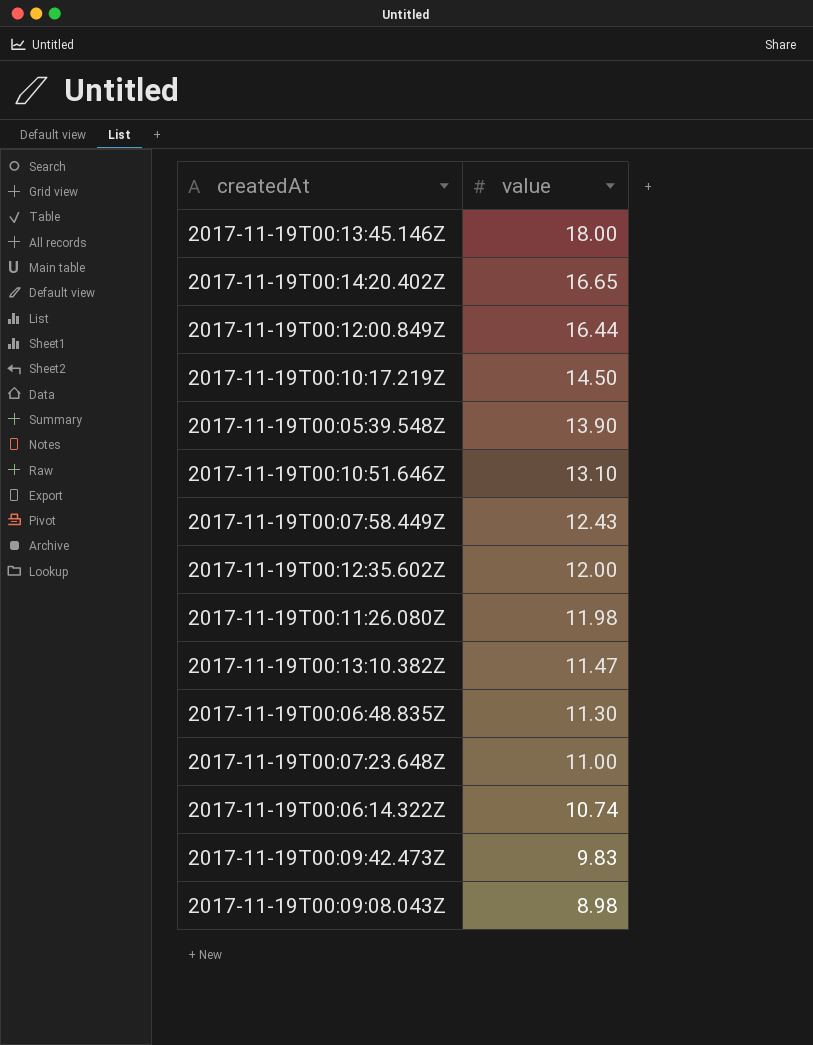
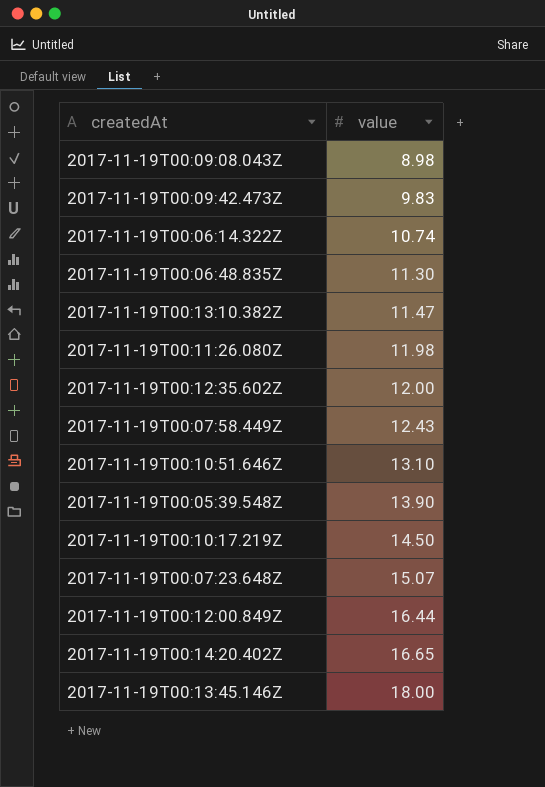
row order: value descending -> value ascending
2017-11-19T00:07:23.648Z | value: 11.00 -> 15.07

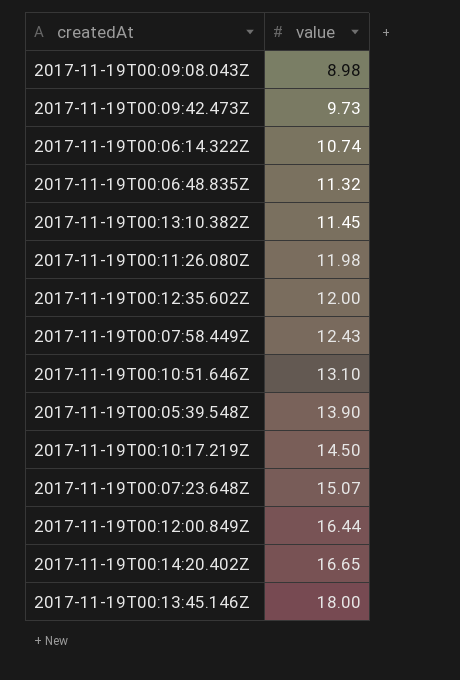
2017-11-19T00:09:42.473Z | value: 9.83 -> 9.73
2017-11-19T00:06:48.835Z | value: 11.30 -> 11.32
2017-11-19T00:13:10.382Z | value: 11.47 -> 11.45

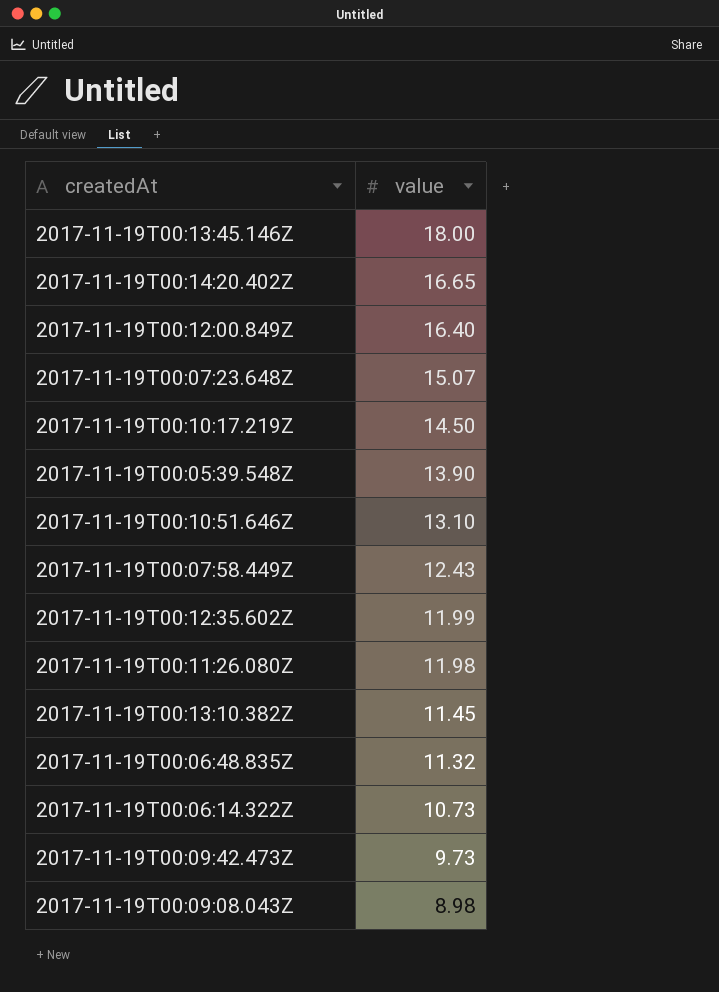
row order: value ascending -> value descending
2017-11-19T00:12:00.849Z | value: 16.44 -> 16.40
2017-11-19T00:12:35.602Z | value: 12.00 -> 11.99
2017-11-19T00:06:14.322Z | value: 10.74 -> 10.73

